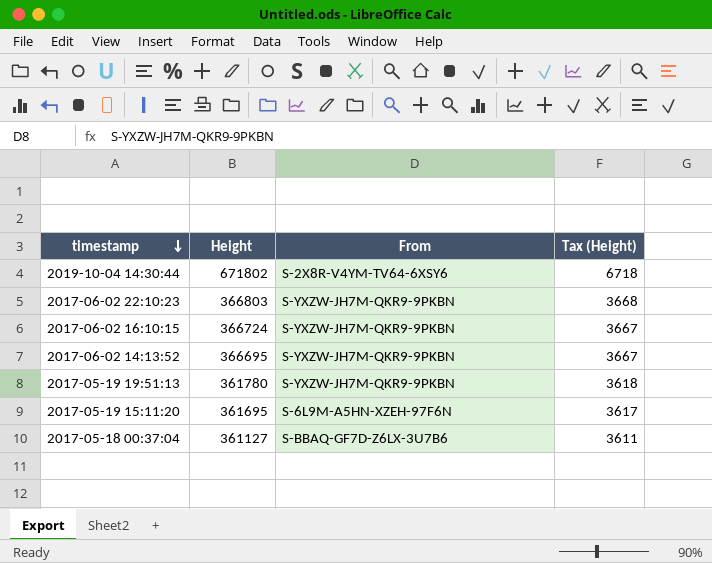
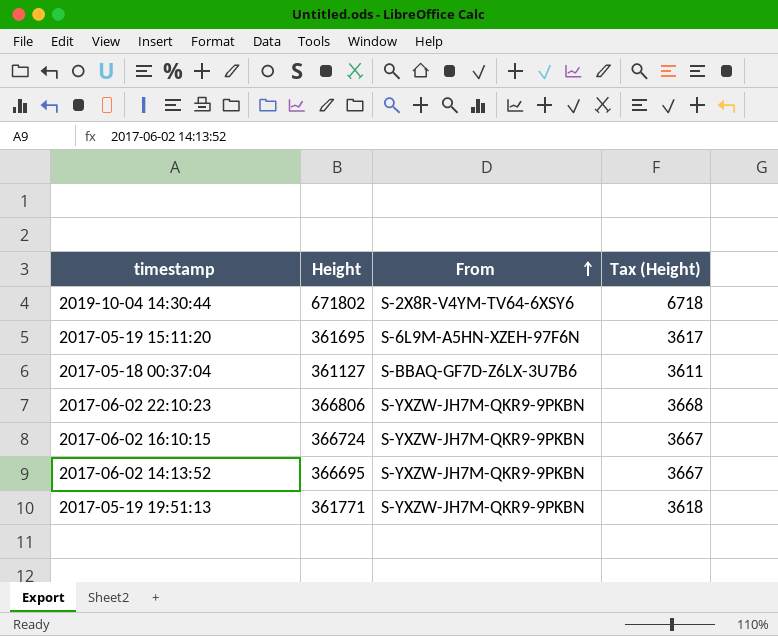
row order: timestamp descending -> From ascending
2017-06-02 22:10:23 | Height: 366803 -> 366806
2017-05-19 19:51:13 | Height: 361780 -> 361771

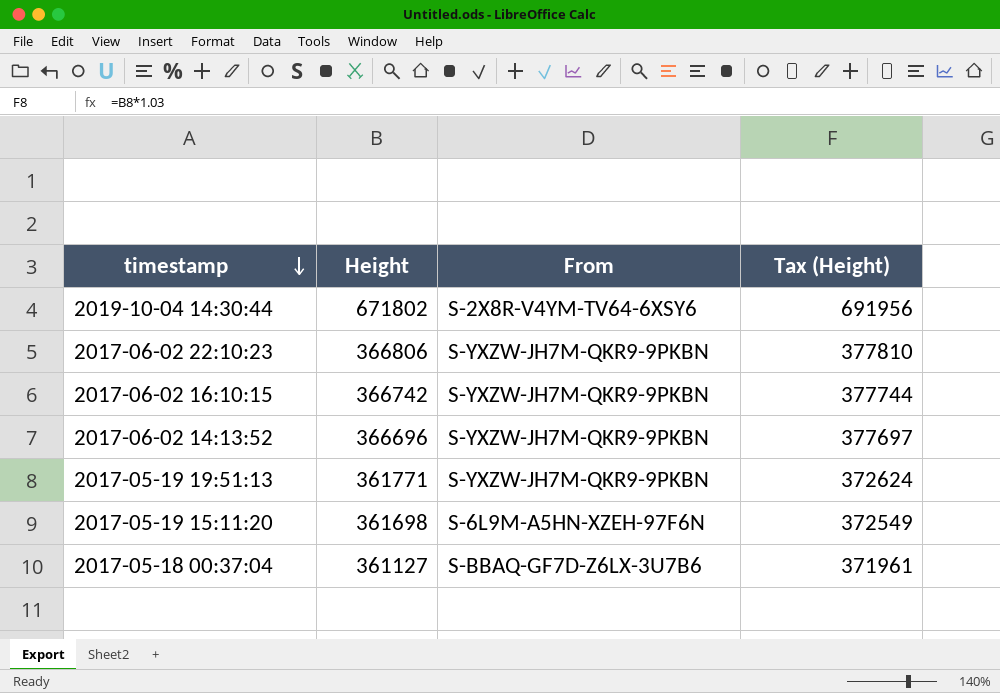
row order: From ascending -> timestamp descending
column Tax (Height) | formula: [Height] * 0.01 -> [Height] * 1.03
2017-06-02 16:10:15 | Height: 366724 -> 366742
2017-06-02 14:13:52 | Height: 366695 -> 366696
2017-05-19 15:11:20 | Height: 361695 -> 361698

